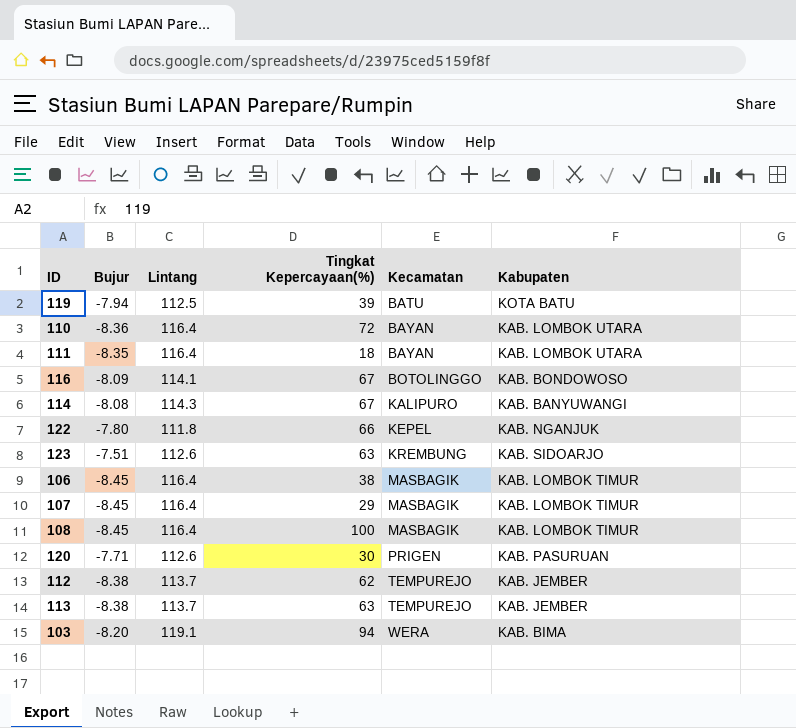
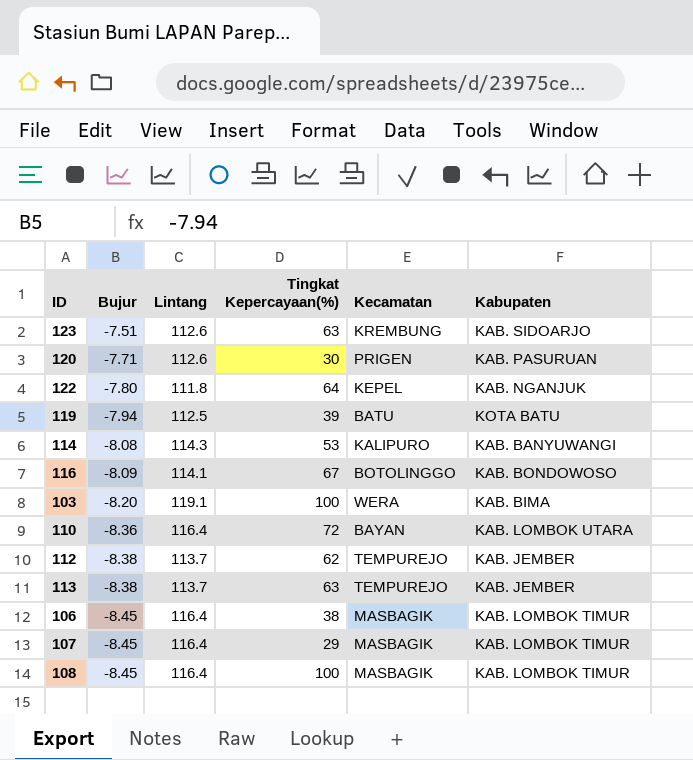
row order: Kecamatan ascending -> Bujur descending
row 111: -8.35 | 116.4 | 18 | BAYAN | KAB. LOMBOK UTARA -> none
122 | Tingkat Kepercayaan(%): 66 -> 64
114 | Tingkat Kepercayaan(%): 67 -> 53
103 | Tingkat Kepercayaan(%): 94 -> 100

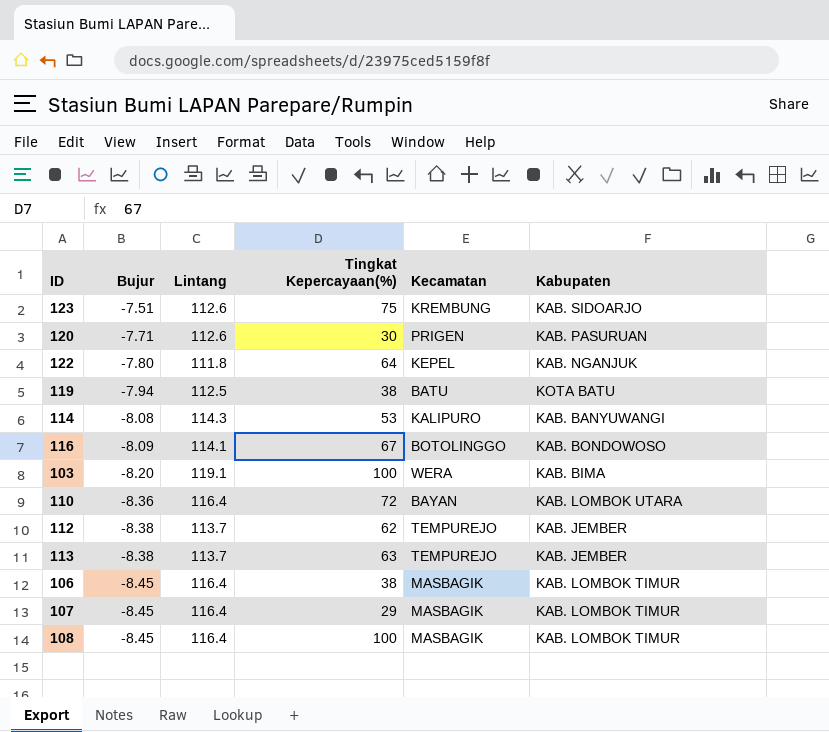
123 | Tingkat Kepercayaan(%): 63 -> 75
119 | Tingkat Kepercayaan(%): 39 -> 38

